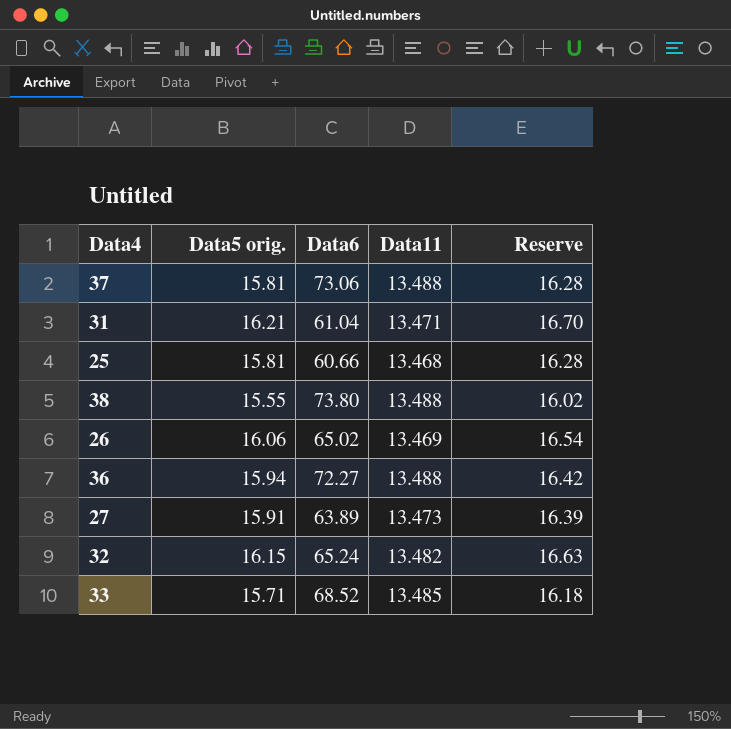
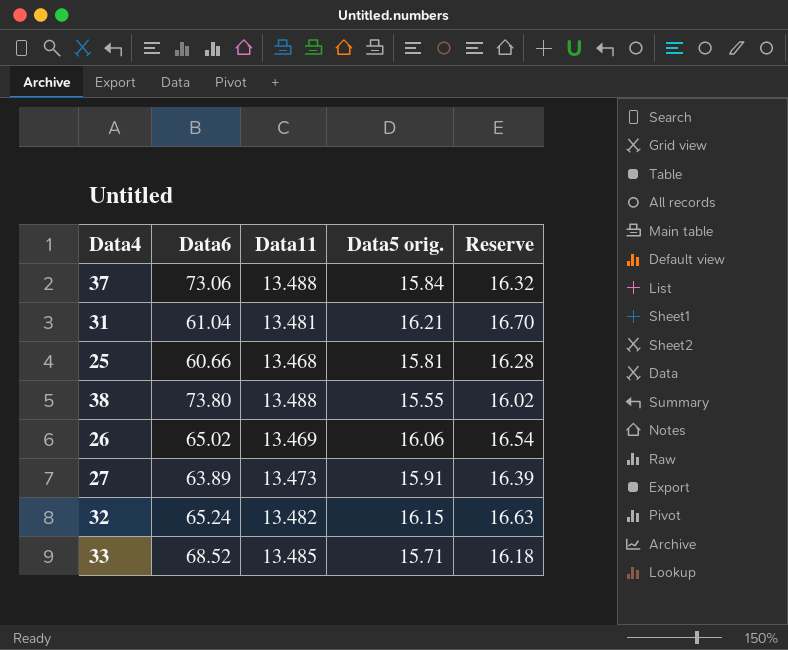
column Data5 orig. | position: 2 -> 4
row 36: 15.94 | 72.27 | 13.488 | 16.42 -> none
37 | Data5 orig.: 15.81 -> 15.84
37 | Reserve: 16.28 -> 16.32
31 | Data11: 13.471 -> 13.481

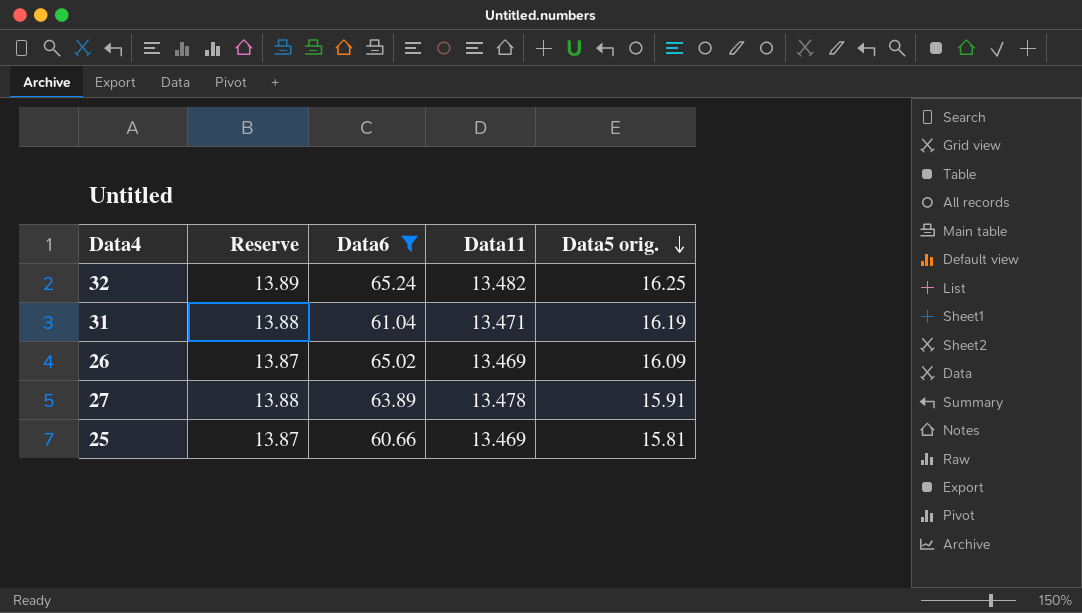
filter: none -> Data6 <= 65.24
row order: none -> Data5 orig. descending
column Reserve | formula: [Data5 orig.] * 1.03 -> [Data11] * 1.03
column Reserve | position: 5 -> 2
32 | Data5 orig.: 16.15 -> 16.25
31 | Data11: 13.481 -> 13.471
31 | Data5 orig.: 16.21 -> 16.19
26 | Data5 orig.: 16.06 -> 16.09
27 | Data11: 13.473 -> 13.478
25 | Data11: 13.468 -> 13.469

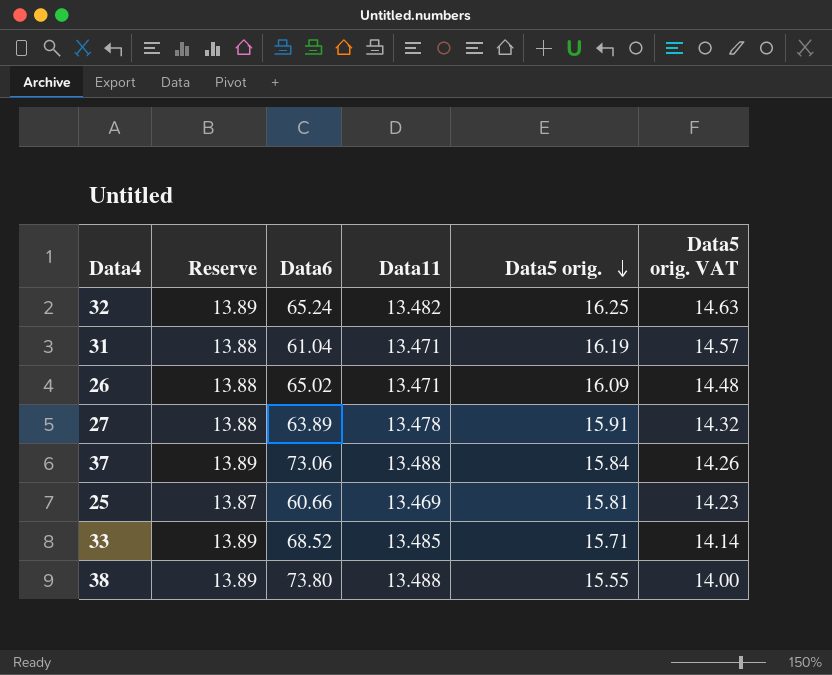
filter: Data6 <= 65.24 -> none
column Data5 orig. VAT | formula: none -> [Data5 orig.] * 0.9
26 | Reserve: 13.87 -> 13.88
26 | Data11: 13.469 -> 13.471

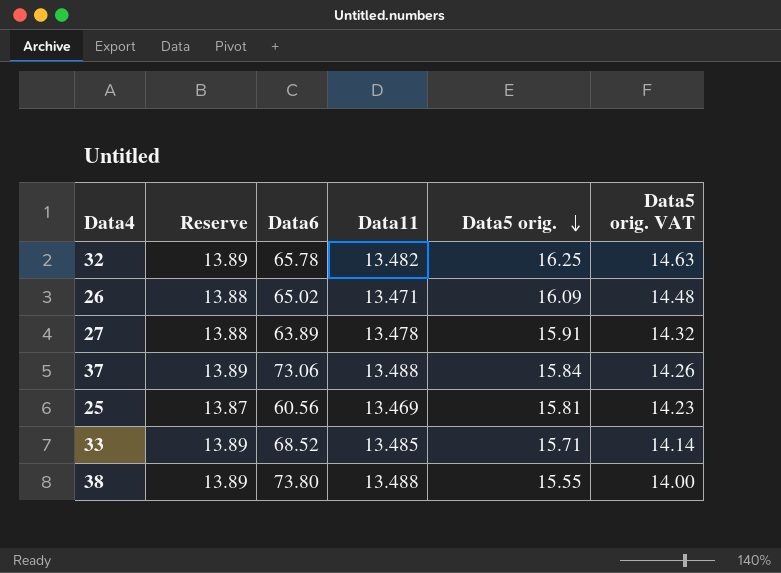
row 31: 13.88 | 61.04 | 13.471 | 16.19 | 14.57 -> none
32 | Data6: 65.24 -> 65.78
25 | Data6: 60.66 -> 60.56

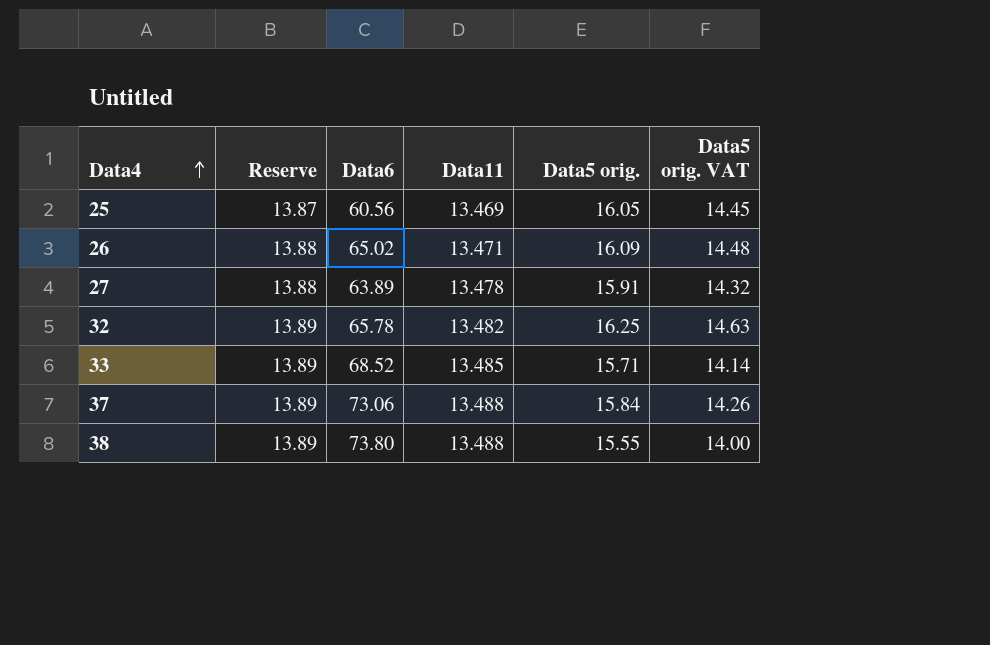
row order: Data5 orig. descending -> Data4 ascending
25 | Data5 orig.: 15.81 -> 16.05
25 | Data5 orig. VAT: 14.23 -> 14.45

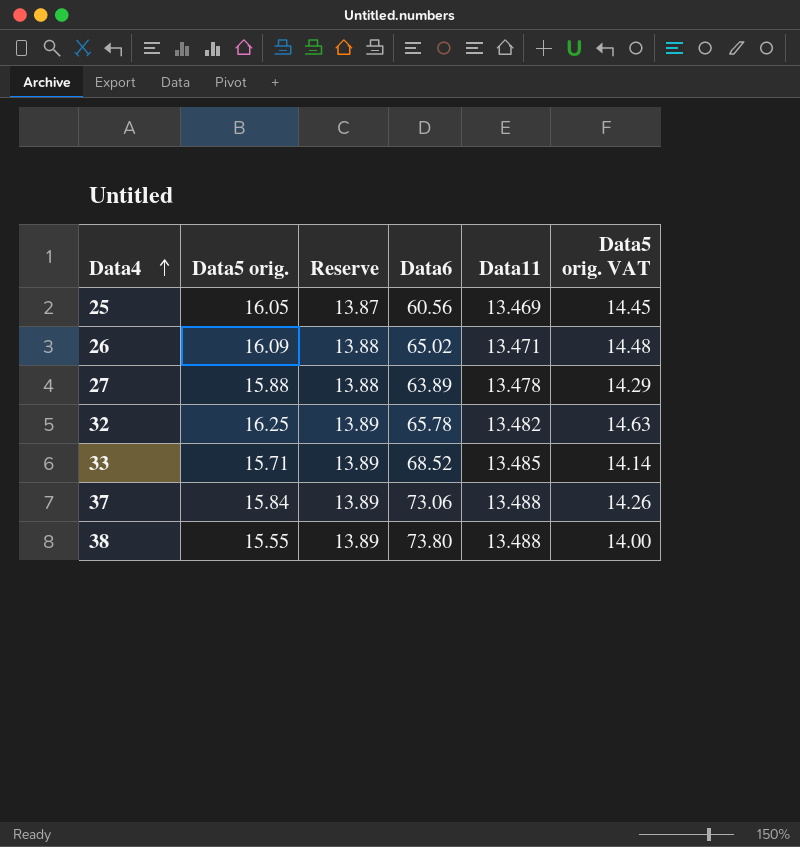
column Data5 orig. | position: 5 -> 2
27 | Data5 orig.: 15.91 -> 15.88
27 | Data5 orig. VAT: 14.32 -> 14.29

